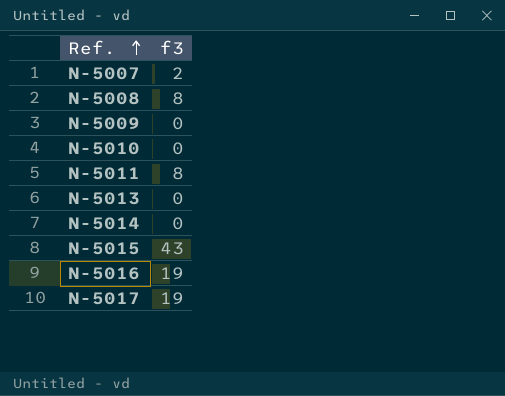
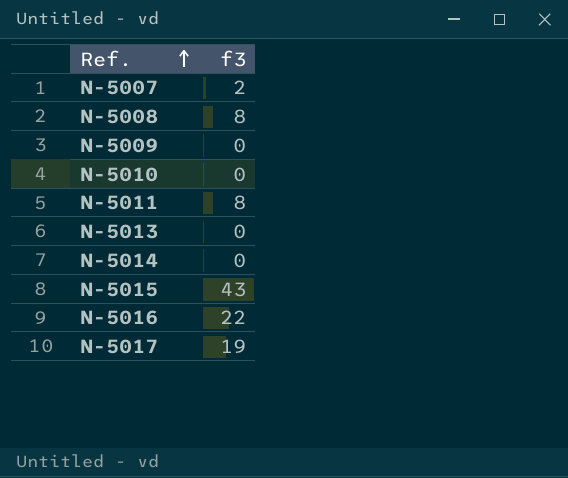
N-5016 | f3: 19 -> 22

